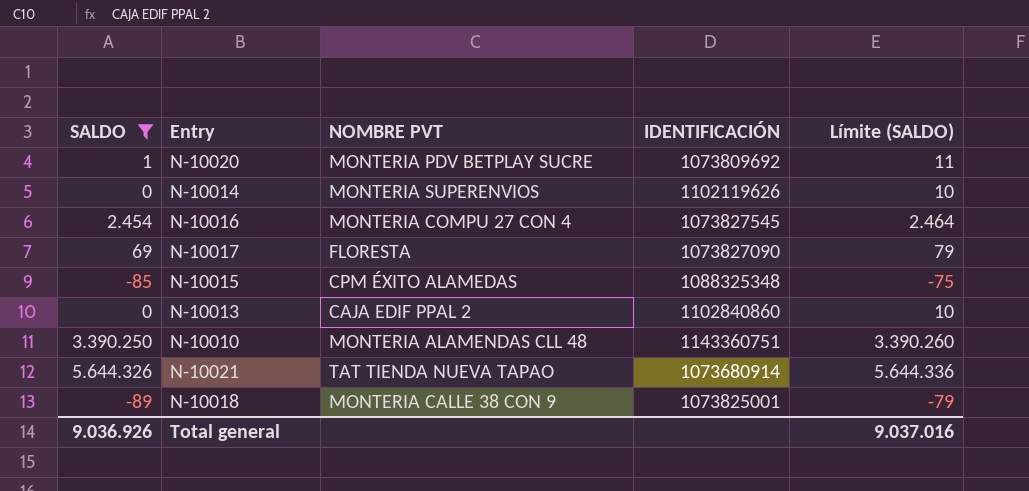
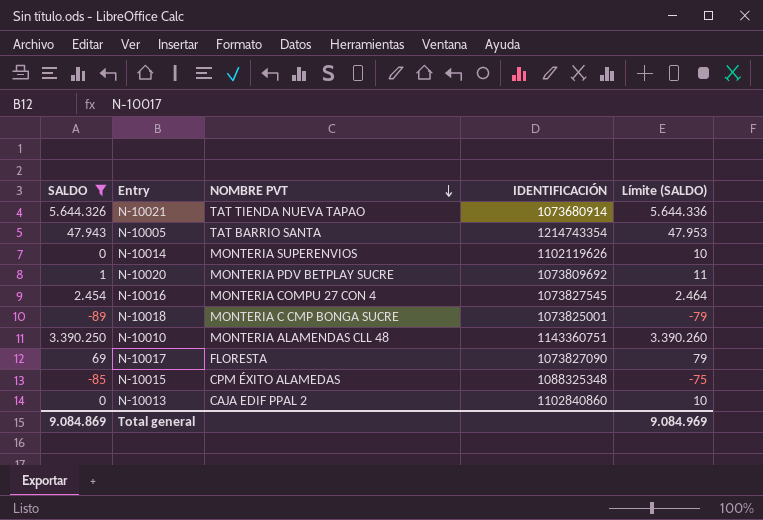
row order: none -> NOMBRE PVT descending
row N-10005: none -> 47.943 | TAT BARRIO SANTA | 1214743354 | 47.953
N-10018 | NOMBRE PVT: MONTERIA CALLE 38 CON 9 -> MONTERIA C CMP BONGA SUCRE
Total general | SALDO: 9.036.926 -> 9.084.869
Total general | Límite (SALDO): 9.037.016 -> 9.084.969

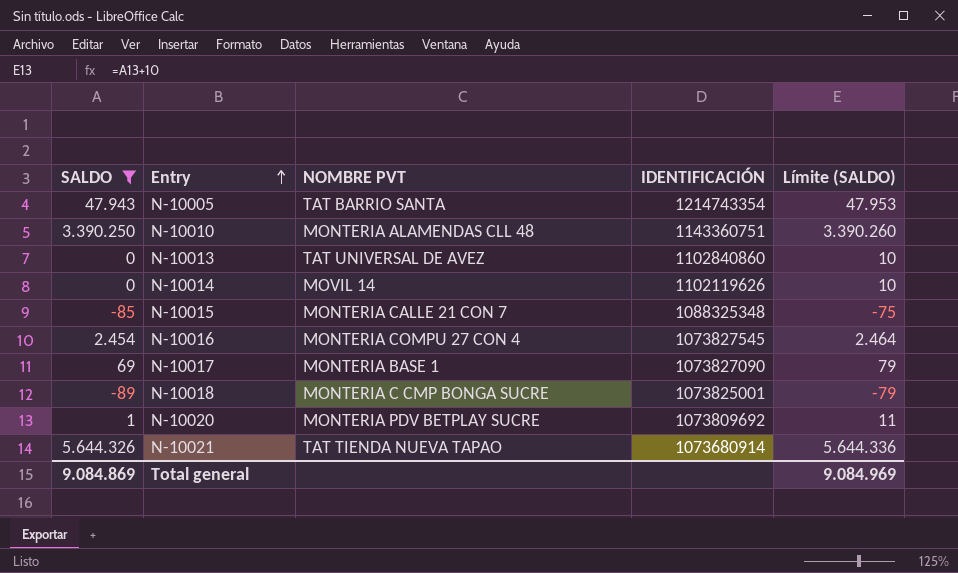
row order: NOMBRE PVT descending -> Entry ascending
N-10013 | NOMBRE PVT: CAJA EDIF PPAL 2 -> TAT UNIVERSAL DE AVEZ
N-10014 | NOMBRE PVT: MONTERIA SUPERENVIOS -> MOVIL 14
N-10015 | NOMBRE PVT: CPM ÉXITO ALAMEDAS -> MONTERIA CALLE 21 CON 7
N-10017 | NOMBRE PVT: FLORESTA -> MONTERIA BASE 1

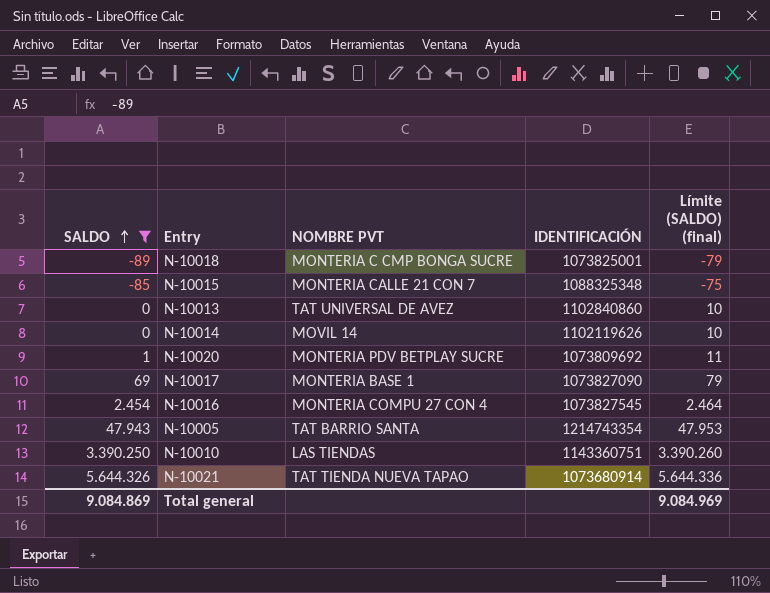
row order: Entry ascending -> SALDO ascending
column name: Límite (SALDO) -> Límite (SALDO) (final)
N-10010 | NOMBRE PVT: MONTERIA ALAMENDAS CLL 48 -> LAS TIENDAS

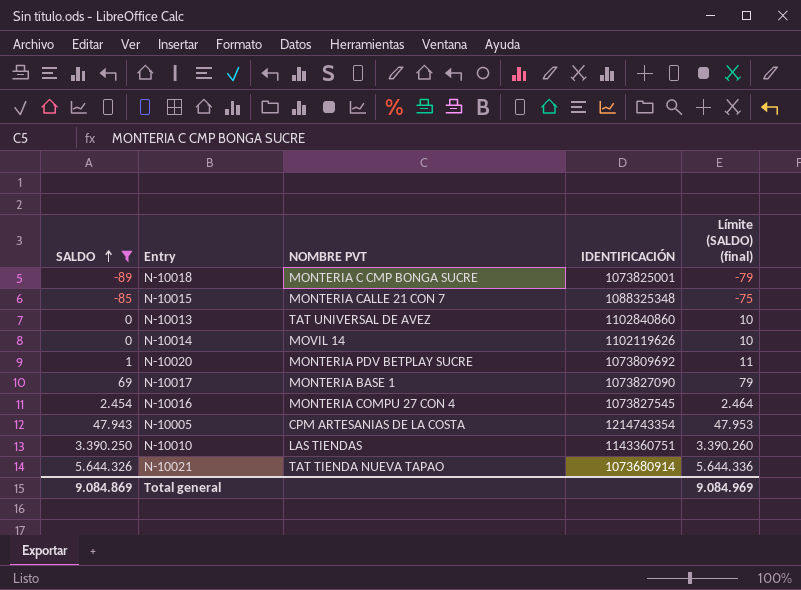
N-10005 | NOMBRE PVT: TAT BARRIO SANTA -> CPM ARTESANIAS DE LA COSTA

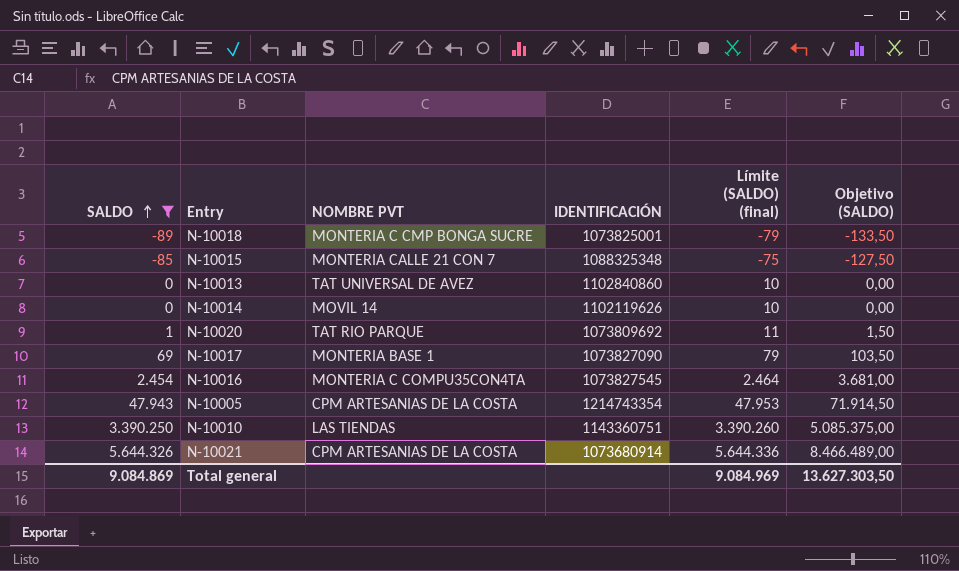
column Objetivo (SALDO) | formula: none -> [SALDO] * 1,5
N-10020 | NOMBRE PVT: MONTERIA PDV BETPLAY SUCRE -> TAT RIO PARQUE
N-10016 | NOMBRE PVT: MONTERIA COMPU 27 CON 4 -> MONTERIA C COMPU35CON4TA
N-10021 | NOMBRE PVT: TAT TIENDA NUEVA TAPAO -> CPM ARTESANIAS DE LA COSTA

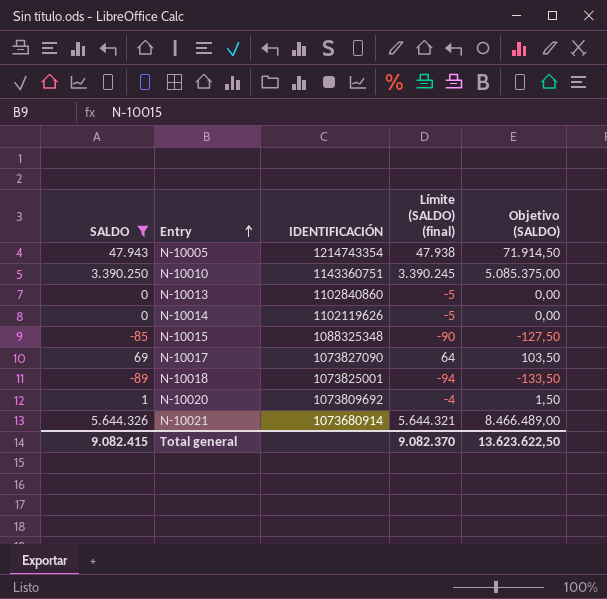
row order: SALDO ascending -> Entry ascending
column NOMBRE PVT | position: 3 -> none
column Límite (SALDO) (final) | formula: [SALDO] + 10 -> [SALDO] - 5
row N-10016: 2.454 | MONTERIA C COMPU35CON4TA | 1073827545 | 2.464 | 3.681,00 -> none
Total general | SALDO: 9.084.869 -> 9.082.415
Total general | Límite (SALDO) (final): 9.084.969 -> 9.082.370
Total general | Objetivo (SALDO): 13.627.303,50 -> 13.623.622,50

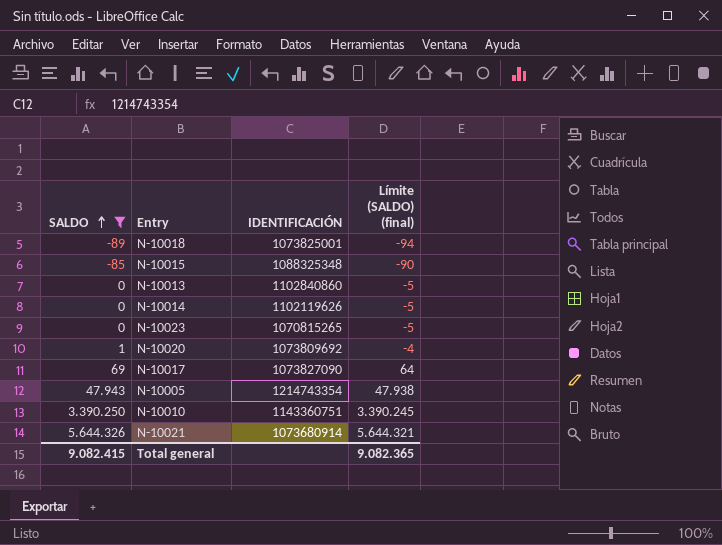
row order: Entry ascending -> SALDO ascending
column Objetivo (SALDO) | formula: [SALDO] * 1,5 -> none
row N-10023: none -> 0 | 1070815265 | -5
Total general | Límite (SALDO) (final): 9.082.370 -> 9.082.365

